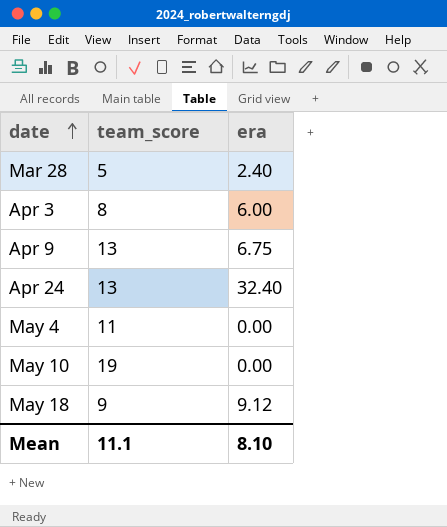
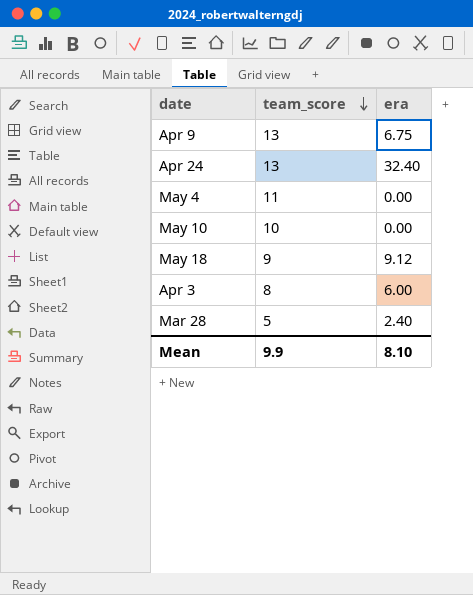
row order: date ascending -> team_score descending
May 10 | team_score: 19 -> 10
Mean | team_score: 11.1 -> 9.9

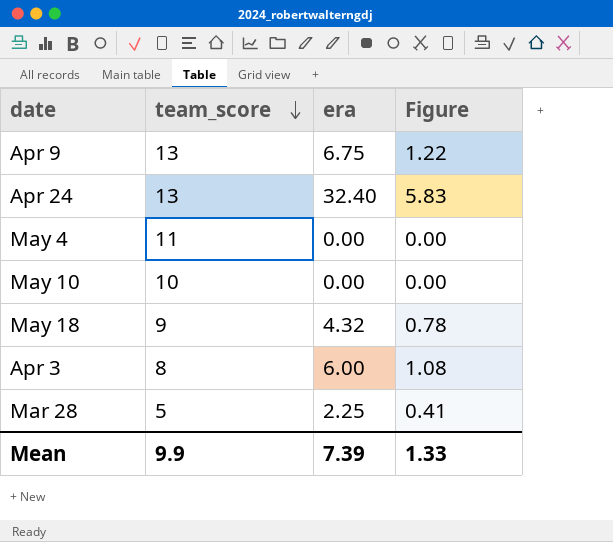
column Figure | formula: none -> [era] * 0.18
May 18 | era: 9.12 -> 4.32
Mar 28 | era: 2.40 -> 2.25
Mean | era: 8.10 -> 7.39

